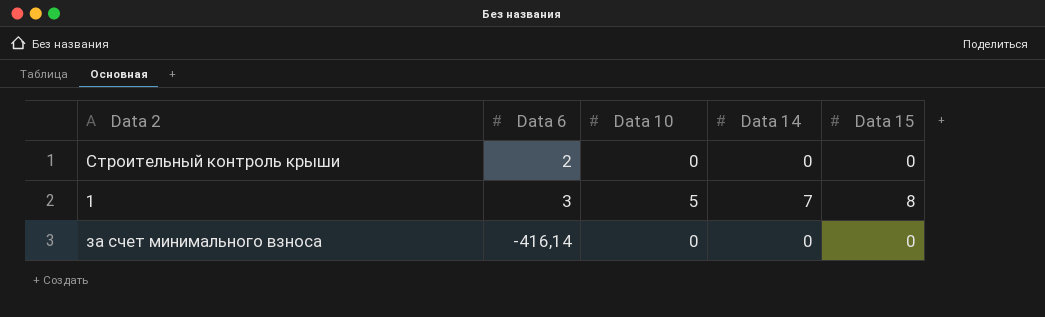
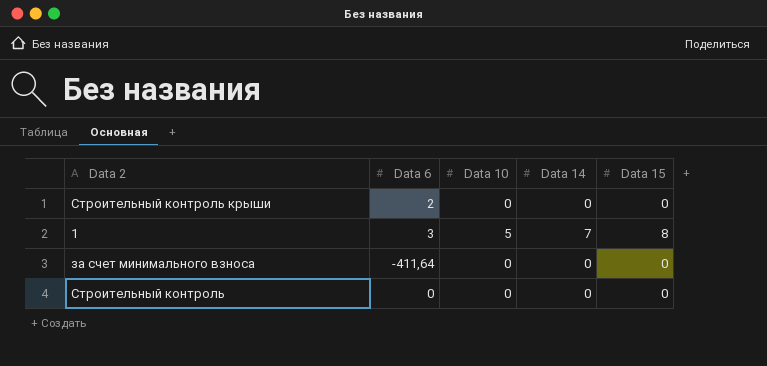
за счет минимального взноса | Data 6: -416,14 -> -411,64
row Строительный контроль: none -> 0 | 0 | 0 | 0

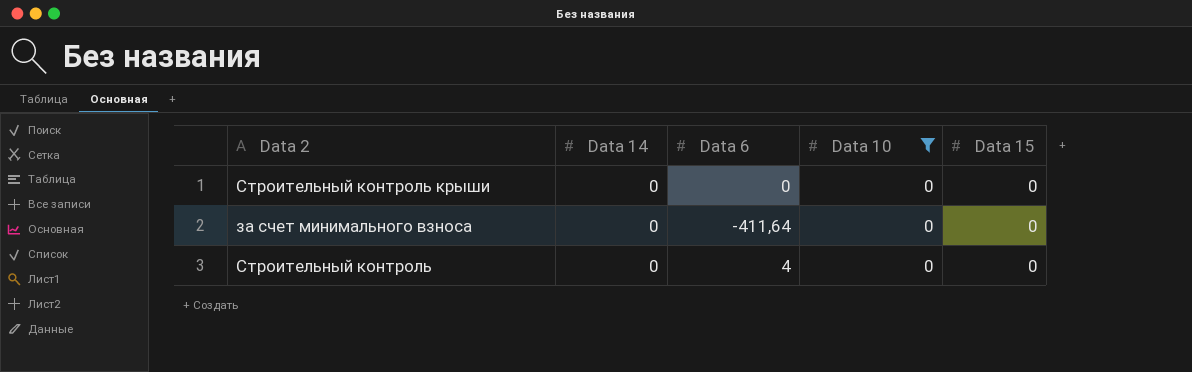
filter: none -> Data 10 = 0
column Data 14 | position: 4 -> 2
Строительный контроль крыши | Data 6: 2 -> 0
Строительный контроль | Data 6: 0 -> 4

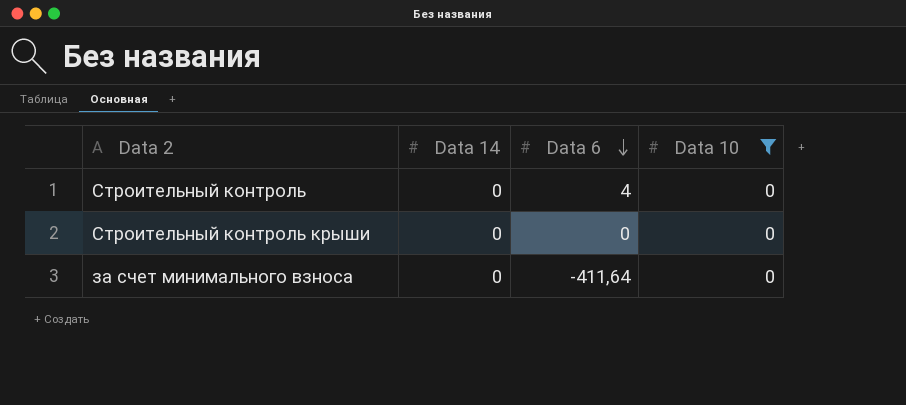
row order: none -> Data 6 descending
column Data 15 | position: 5 -> none

